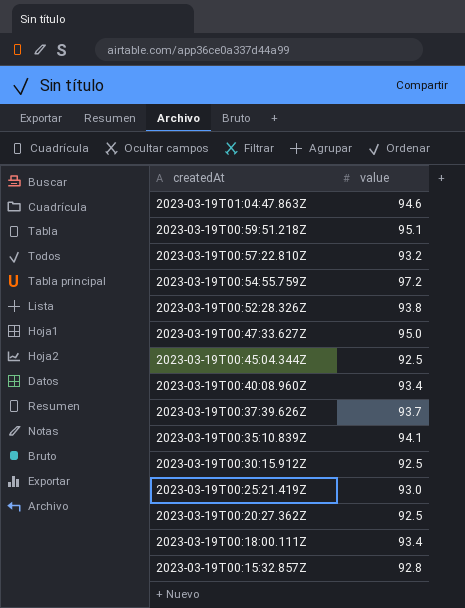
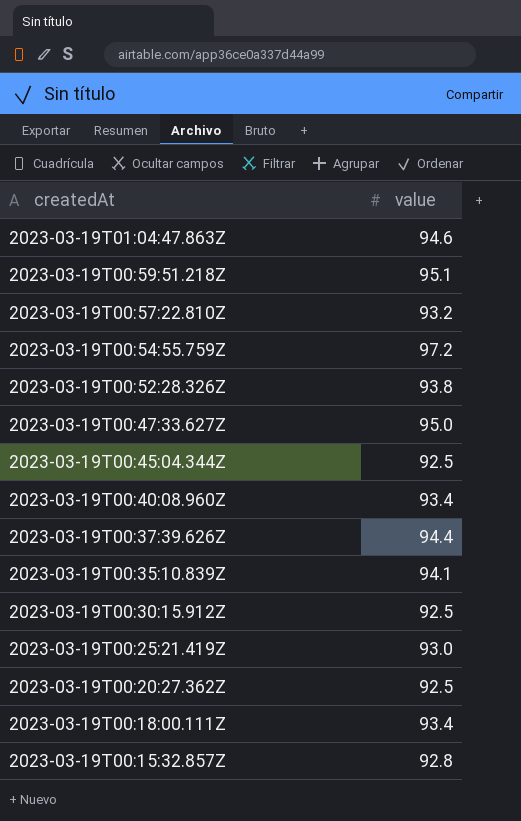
2023-03-19T00:37:39.626Z | value: 93.7 -> 94.4

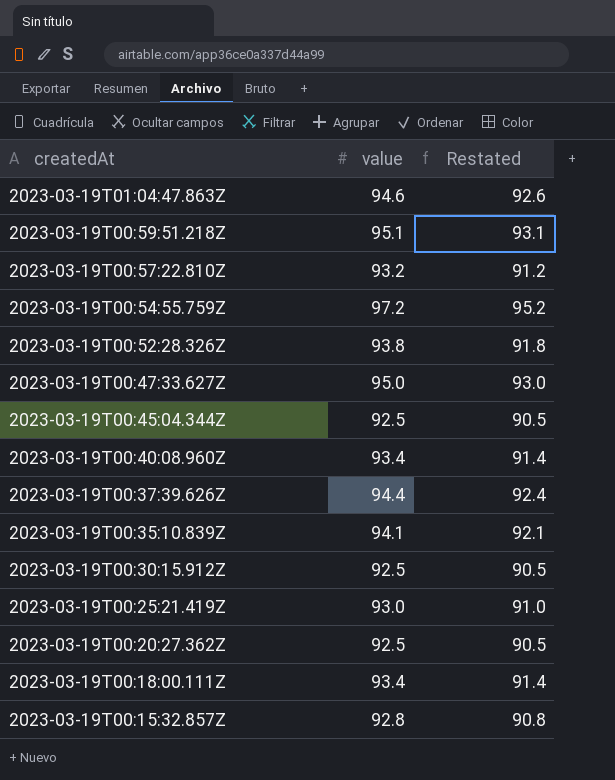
column Restated | formula: none -> [value] - 2

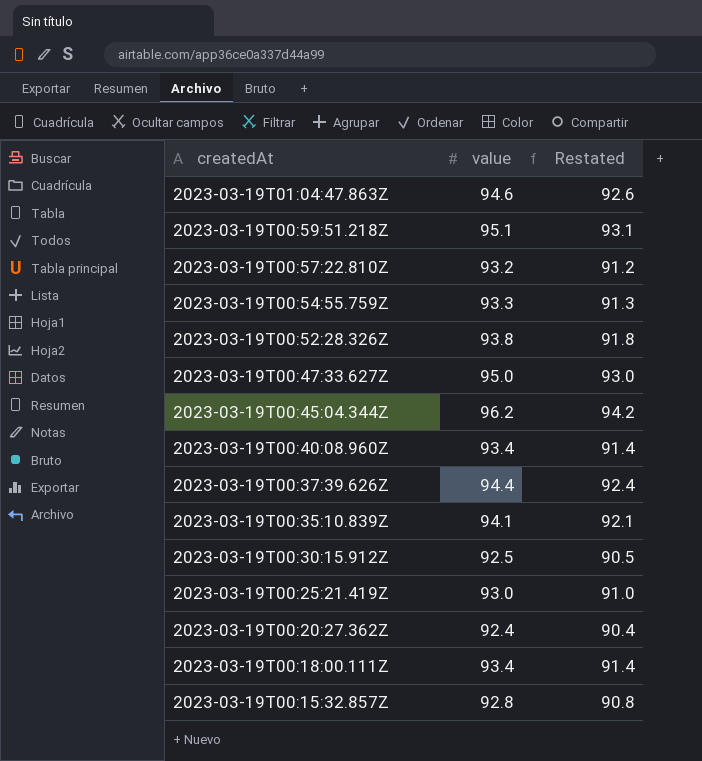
2023-03-19T00:54:55.759Z | value: 97.2 -> 93.3
2023-03-19T00:54:55.759Z | Restated: 95.2 -> 91.3
2023-03-19T00:45:04.344Z | value: 92.5 -> 96.2
2023-03-19T00:45:04.344Z | Restated: 90.5 -> 94.2
2023-03-19T00:20:27.362Z | value: 92.5 -> 92.4
2023-03-19T00:20:27.362Z | Restated: 90.5 -> 90.4

